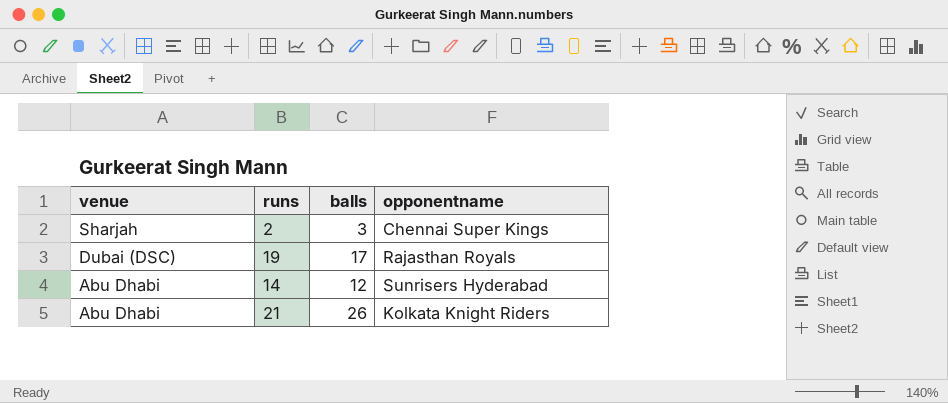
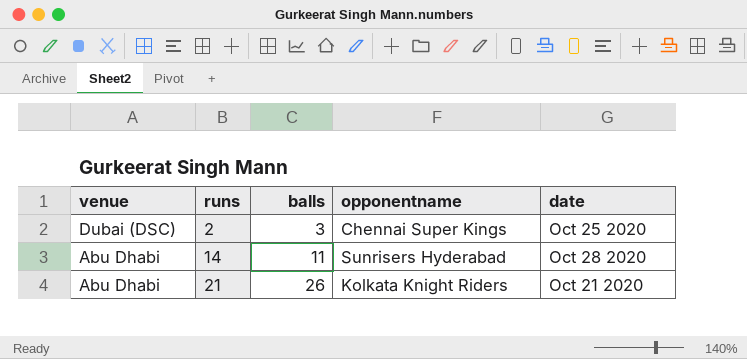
column date | position: none -> 5
row 19: Dubai (DSC) | 17 | Rajasthan Royals -> none
2 | venue: Sharjah -> Dubai (DSC)
14 | balls: 12 -> 11

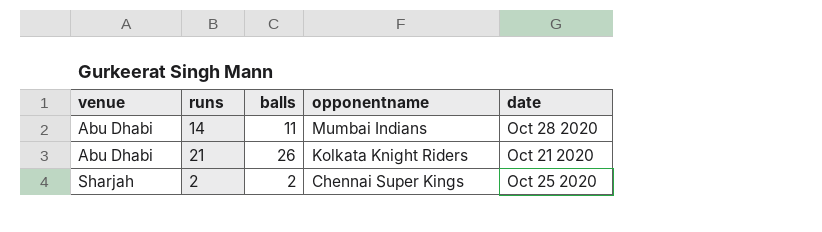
row order: venue descending -> venue ascending
14 | opponentname: Sunrisers Hyderabad -> Mumbai Indians
2 | venue: Dubai (DSC) -> Sharjah
2 | balls: 3 -> 2

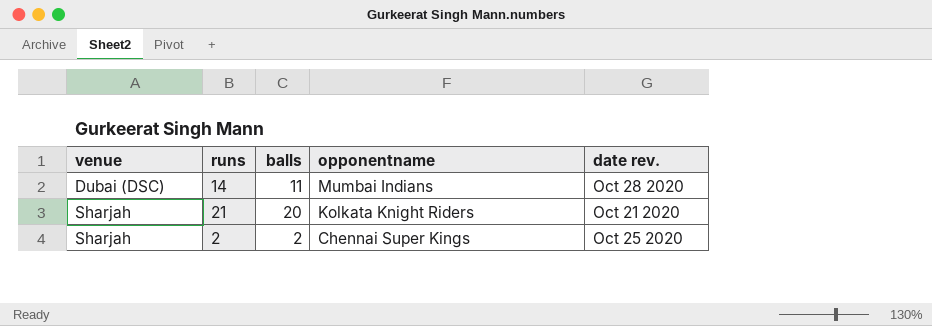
column name: date -> date rev.
14 | venue: Abu Dhabi -> Dubai (DSC)
21 | venue: Abu Dhabi -> Sharjah
21 | balls: 26 -> 20

